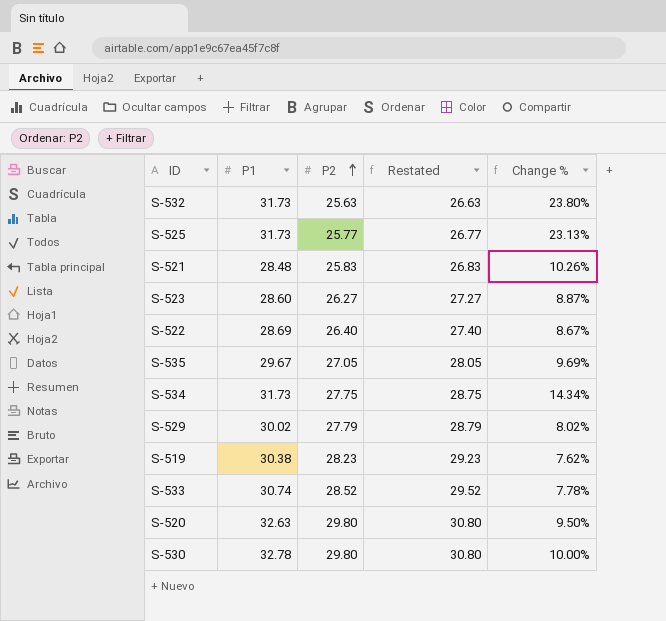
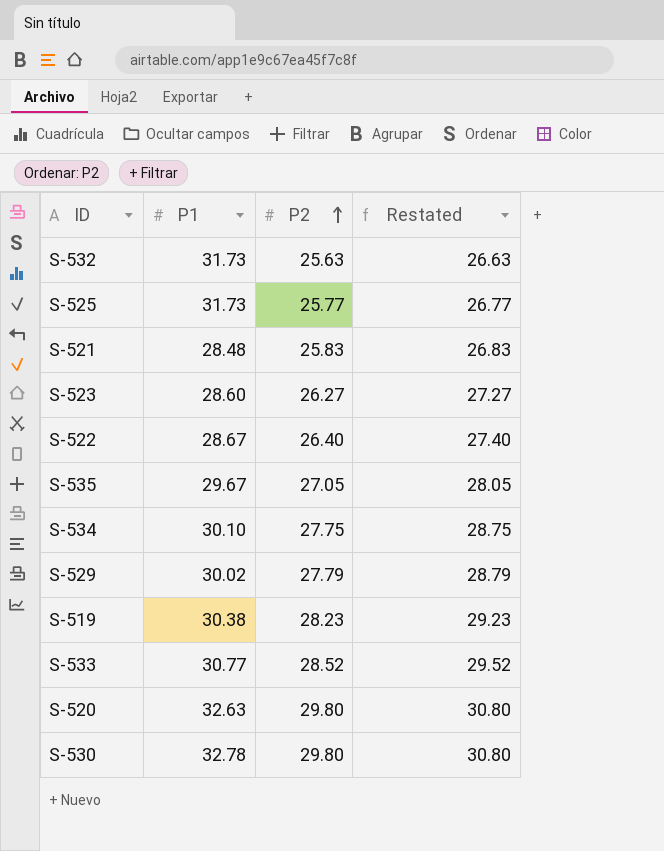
column Change % | formula: ([P1] - [P2]) / [P2] -> none
S-522 | P1: 28.69 -> 28.67
S-534 | P1: 31.73 -> 30.10
S-533 | P1: 30.74 -> 30.77

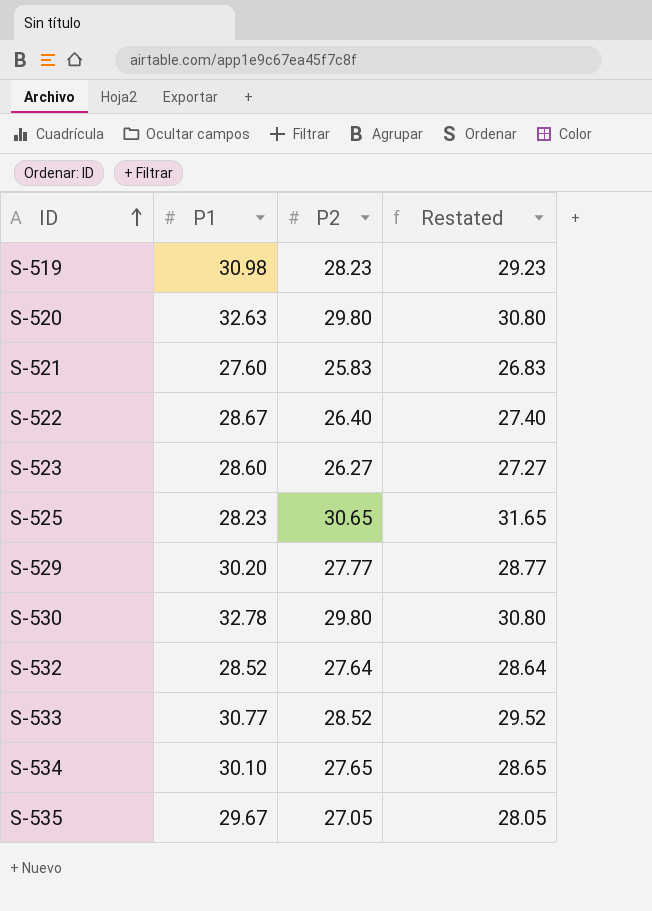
row order: P2 ascending -> ID ascending
S-519 | P1: 30.38 -> 30.98
S-521 | P1: 28.48 -> 27.60
S-525 | P1: 31.73 -> 28.23
S-525 | P2: 25.77 -> 30.65
S-525 | Restated: 26.77 -> 31.65
S-529 | P1: 30.02 -> 30.20
S-529 | P2: 27.79 -> 27.77
S-529 | Restated: 28.79 -> 28.77
S-532 | P1: 31.73 -> 28.52
S-532 | P2: 25.63 -> 27.64
S-532 | Restated: 26.63 -> 28.64
S-534 | P2: 27.75 -> 27.65
S-534 | Restated: 28.75 -> 28.65

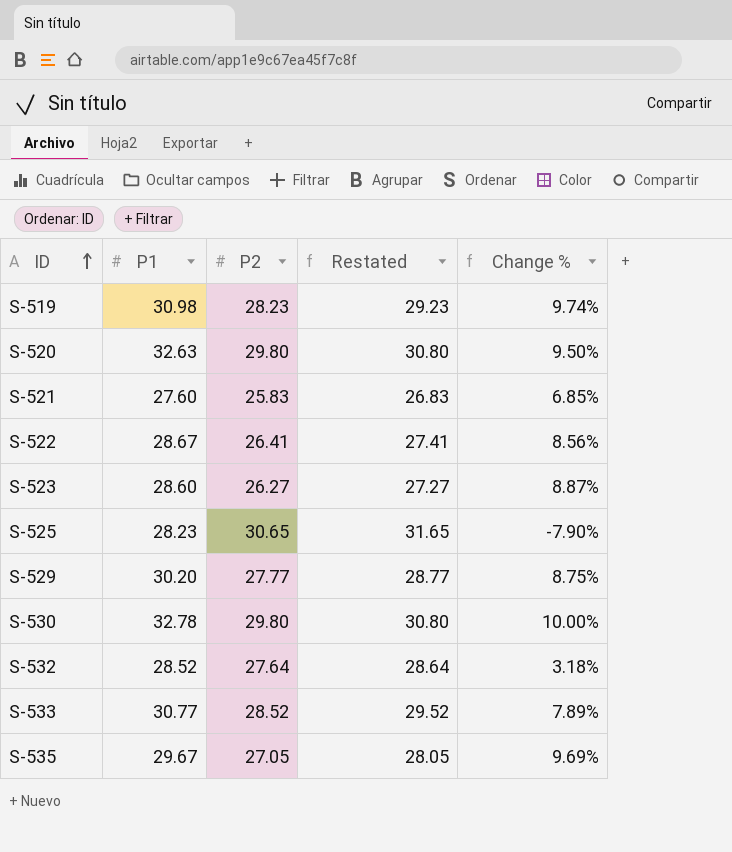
column Change % | formula: none -> ([P1] - [P2]) / [P2]
row S-534: 30.10 | 27.65 | 28.65 -> none
S-522 | P2: 26.40 -> 26.41
S-522 | Restated: 27.40 -> 27.41

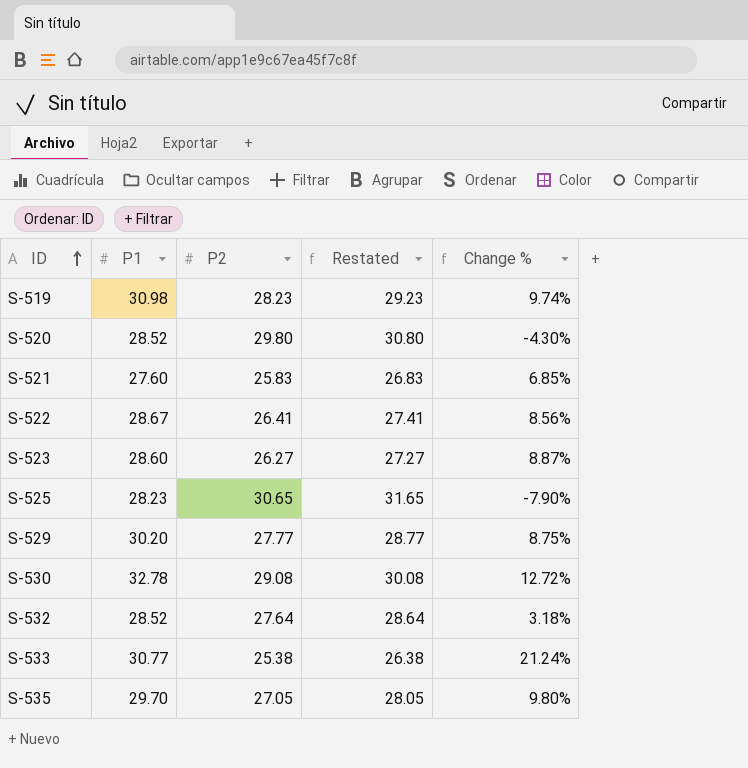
S-520 | P1: 32.63 -> 28.52
S-520 | Change %: 9.50% -> -4.30%
S-530 | P2: 29.80 -> 29.08
S-530 | Restated: 30.80 -> 30.08
S-530 | Change %: 10.00% -> 12.72%
S-533 | P2: 28.52 -> 25.38
S-533 | Restated: 29.52 -> 26.38
S-533 | Change %: 7.89% -> 21.24%
S-535 | P1: 29.67 -> 29.70
S-535 | Change %: 9.69% -> 9.80%

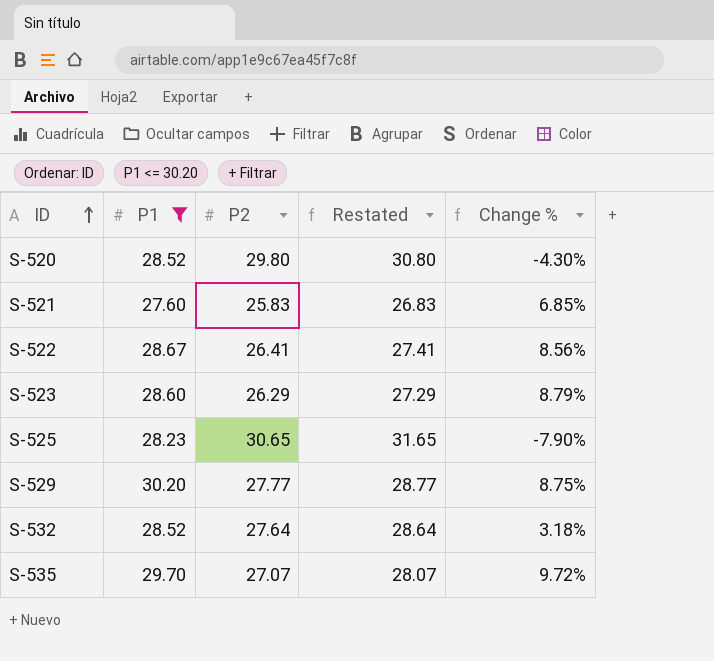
filter: none -> P1 <= 30.20
S-523 | P2: 26.27 -> 26.29
S-523 | Restated: 27.27 -> 27.29
S-523 | Change %: 8.87% -> 8.79%
S-535 | P2: 27.05 -> 27.07
S-535 | Restated: 28.05 -> 28.07
S-535 | Change %: 9.80% -> 9.72%

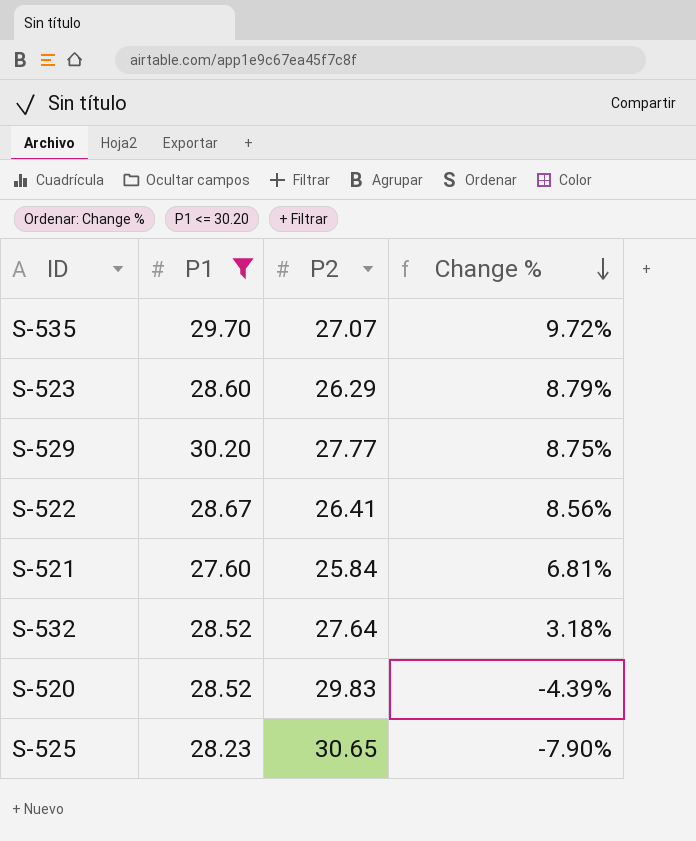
row order: ID ascending -> Change % descending
column Restated | formula: [P2] + 1 -> none
S-521 | P2: 25.83 -> 25.84
S-521 | Change %: 6.85% -> 6.81%
S-520 | P2: 29.80 -> 29.83
S-520 | Change %: -4.30% -> -4.39%

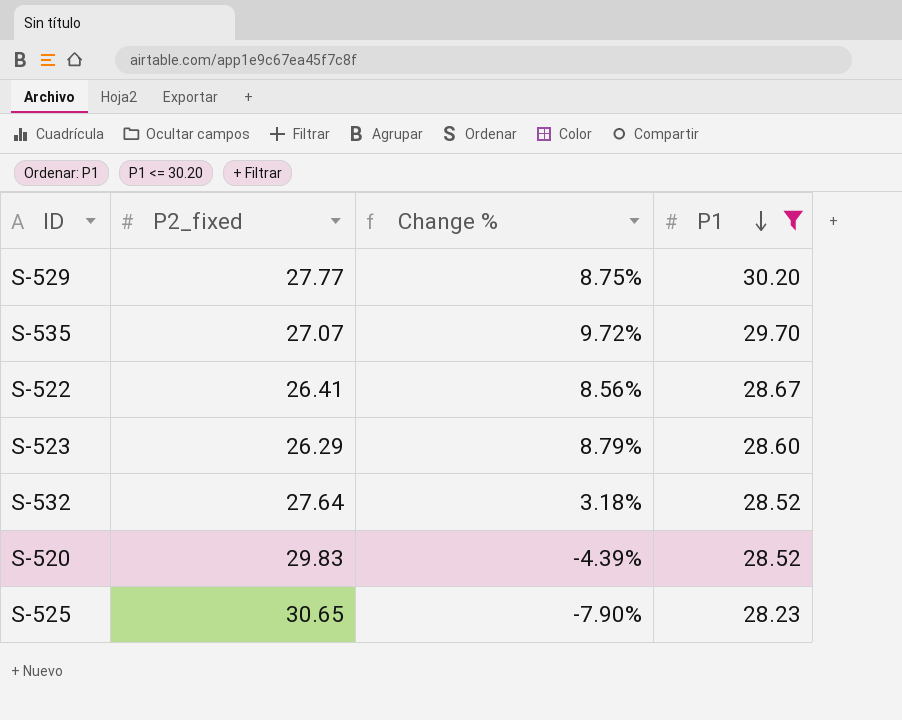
row order: Change % descending -> P1 descending
column name: P2 -> P2_fixed
column P1 | position: 2 -> 4
row S-521: 27.60 | 25.84 | 6.81% -> none

